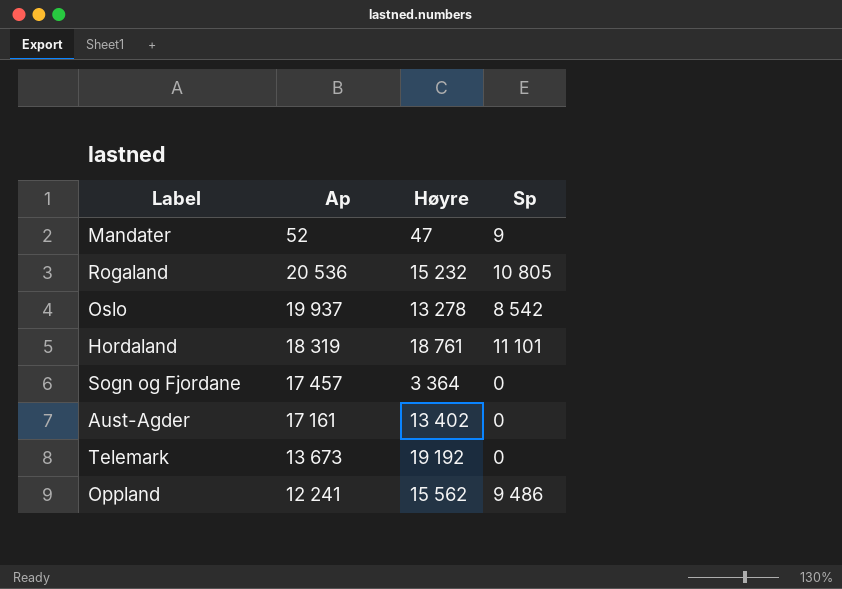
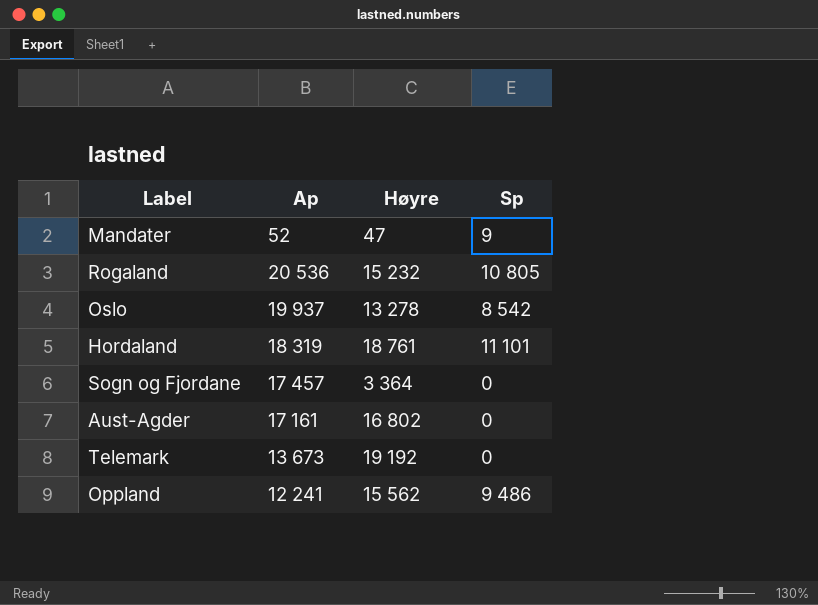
Aust-Agder | Høyre: 13 402 -> 16 802

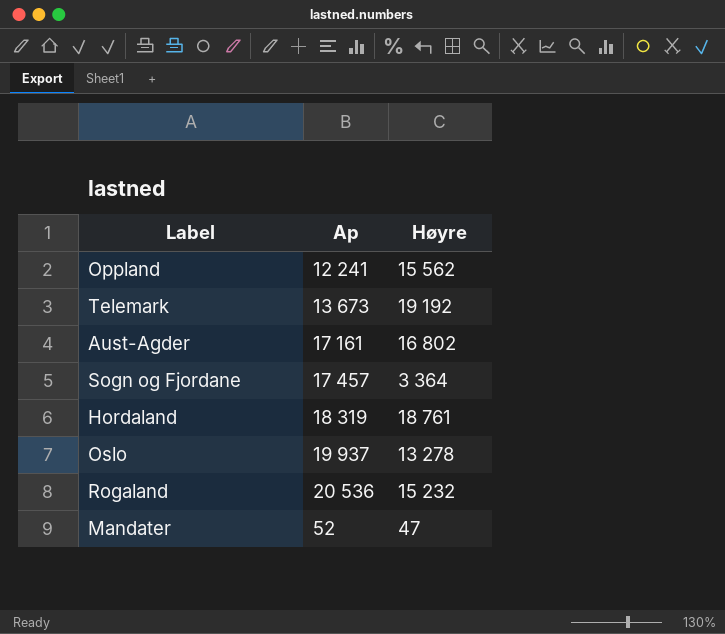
row order: Ap descending -> Ap ascending
column Sp | position: 4 -> none

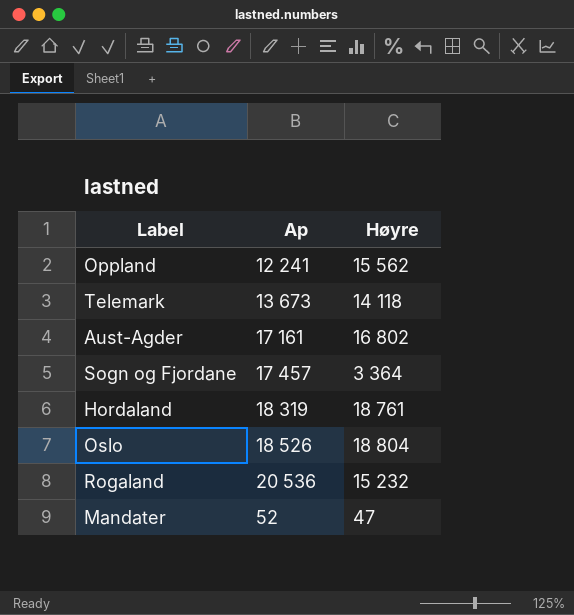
Telemark | Høyre: 19 192 -> 14 118
Oslo | Ap: 19 937 -> 18 526
Oslo | Høyre: 13 278 -> 18 804

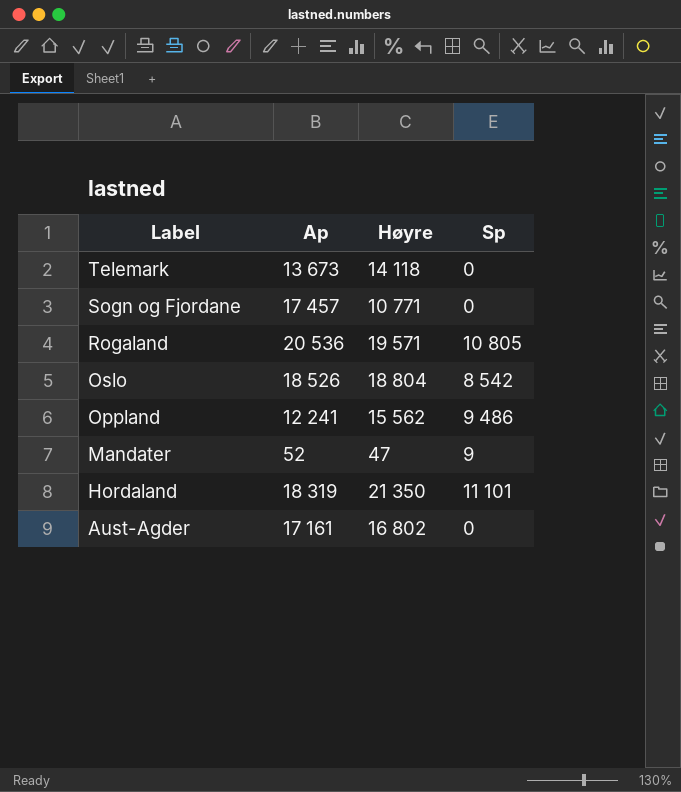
row order: Ap ascending -> Label descending
column Sp | position: none -> 4
Sogn og Fjordane | Høyre: 3 364 -> 10 771
Rogaland | Høyre: 15 232 -> 19 571
Hordaland | Høyre: 18 761 -> 21 350

